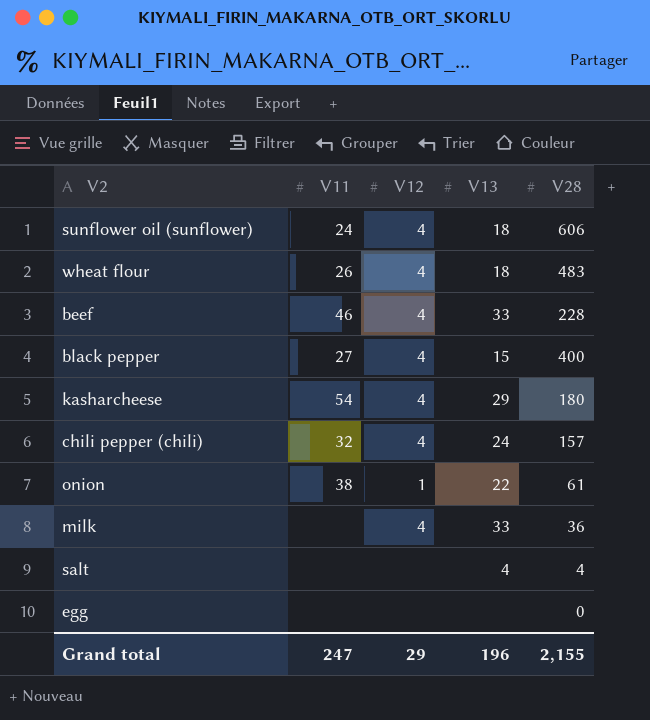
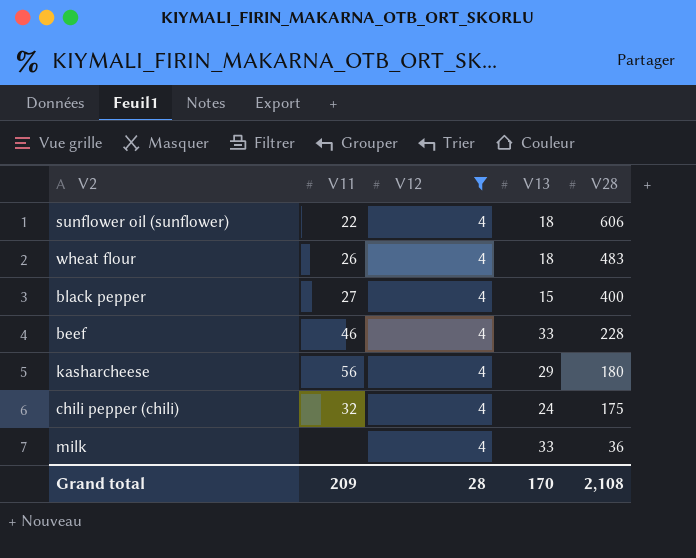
filter: none -> V12 = 4
row order: none -> V28 descending
sunflower oil (sunflower) | V11: 24 -> 22
kasharcheese | V11: 54 -> 56
chili pepper (chili) | V28: 157 -> 175
Grand total | V11: 247 -> 209
Grand total | V12: 29 -> 28
Grand total | V13: 196 -> 170
Grand total | V28: 2,155 -> 2,108

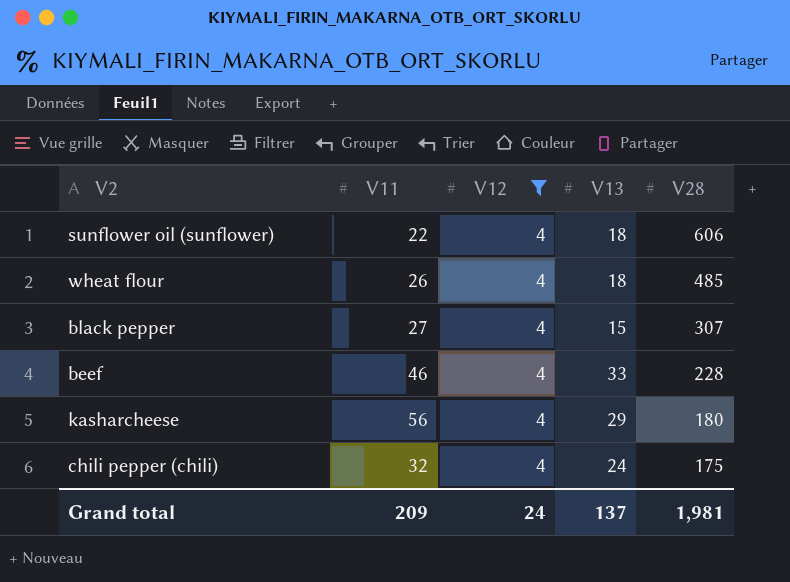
row milk: none | 4 | 33 | 36 -> none
wheat flour | V28: 483 -> 485
black pepper | V28: 400 -> 307
Grand total | V12: 28 -> 24
Grand total | V13: 170 -> 137
Grand total | V28: 2,108 -> 1,981

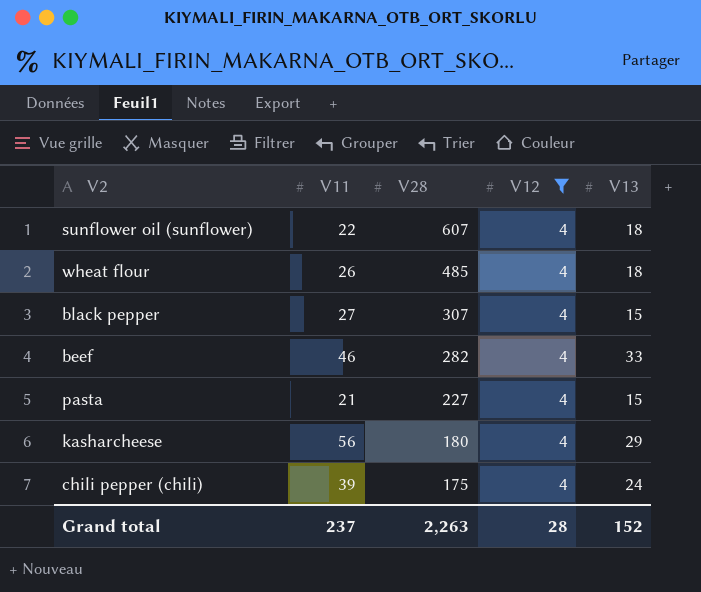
column V28 | position: 5 -> 3
sunflower oil (sunflower) | V28: 606 -> 607
beef | V28: 228 -> 282
row pasta: none -> 21 | 227 | 4 | 15
chili pepper (chili) | V11: 32 -> 39
Grand total | V11: 209 -> 237
Grand total | V28: 1,981 -> 2,263
Grand total | V12: 24 -> 28
Grand total | V13: 137 -> 152

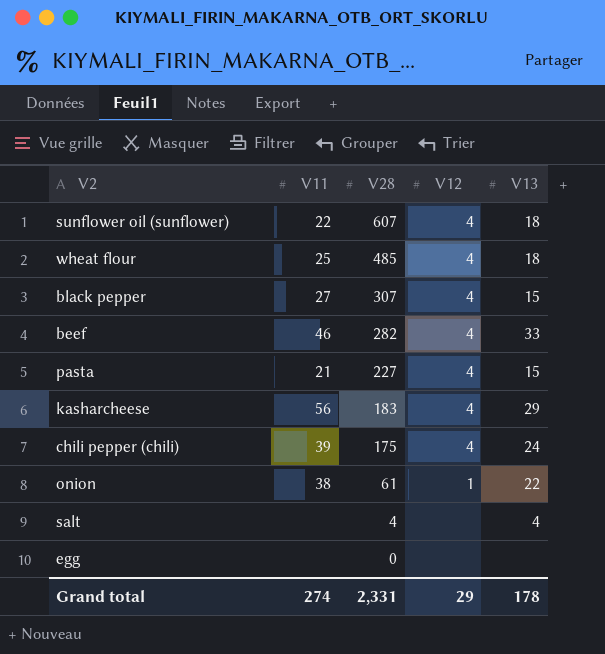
filter: V12 = 4 -> none
wheat flour | V11: 26 -> 25
kasharcheese | V28: 180 -> 183
Grand total | V11: 237 -> 274
Grand total | V28: 2,263 -> 2,331
Grand total | V12: 28 -> 29
Grand total | V13: 152 -> 178

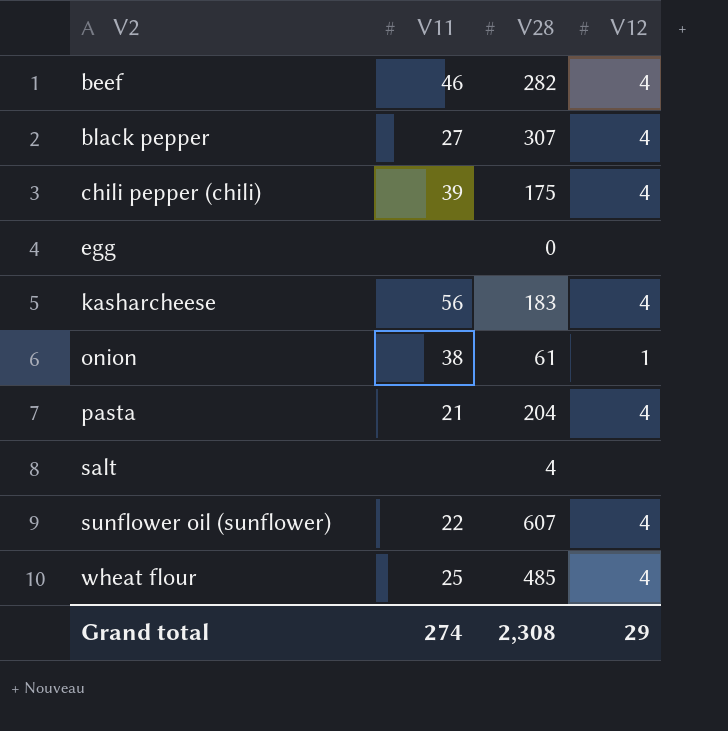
row order: V28 descending -> V2 ascending
column V13 | position: 5 -> none
pasta | V28: 227 -> 204
Grand total | V28: 2,331 -> 2,308

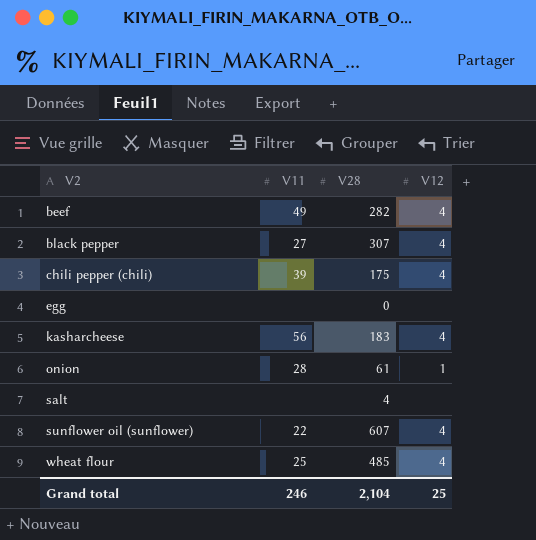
row pasta: 21 | 204 | 4 -> none
beef | V11: 46 -> 49
onion | V11: 38 -> 28
Grand total | V11: 274 -> 246
Grand total | V28: 2,308 -> 2,104
Grand total | V12: 29 -> 25

